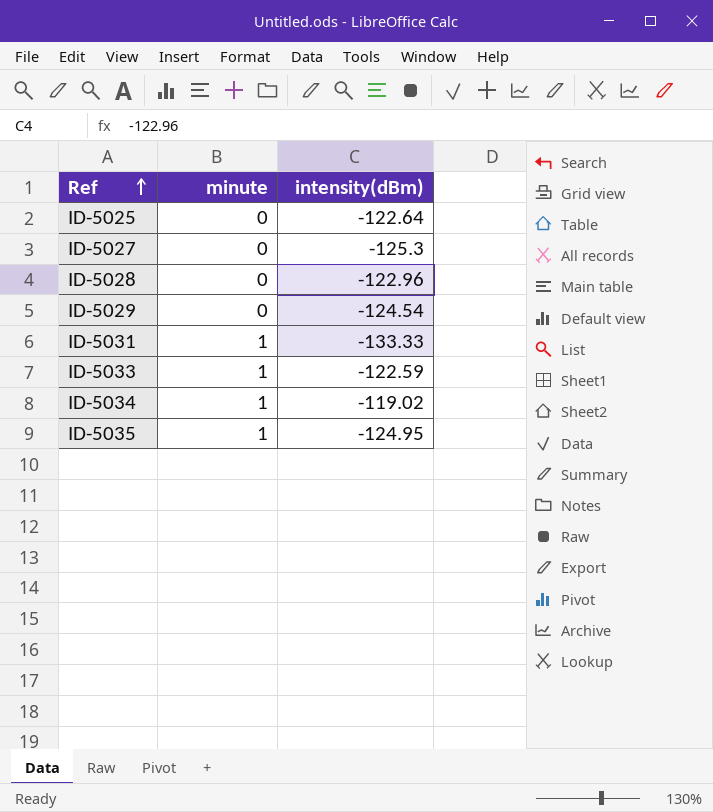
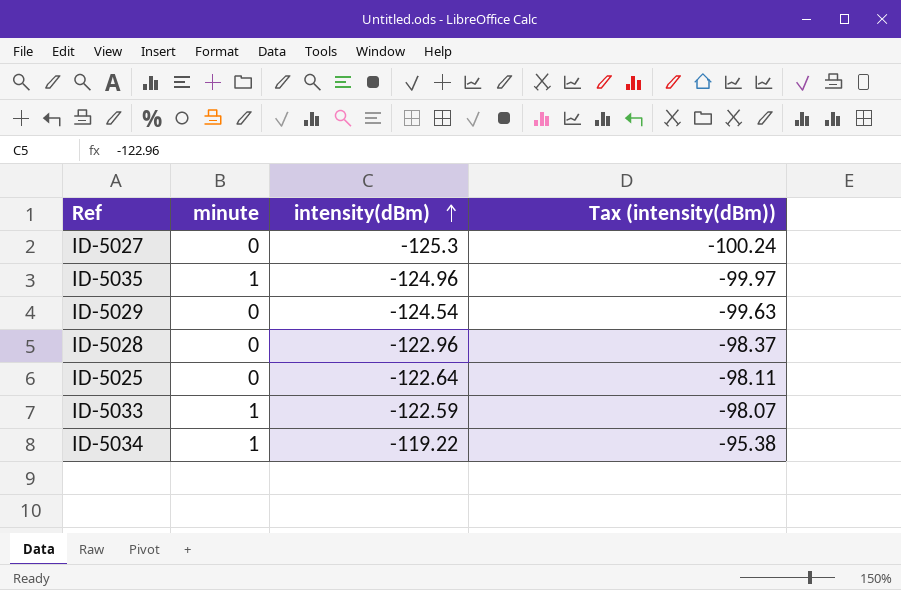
row order: Ref ascending -> intensity(dBm) ascending
column Tax (intensity(dBm)) | formula: none -> [intensity(dBm)] * 0.8
row ID-5031: 1 | -133.33 -> none
ID-5035 | intensity(dBm): -124.95 -> -124.96
ID-5034 | intensity(dBm): -119.02 -> -119.22

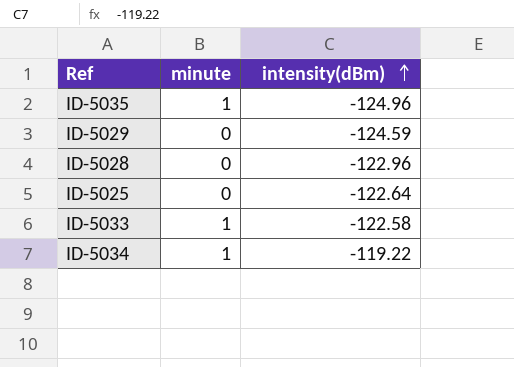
column Tax (intensity(dBm)) | formula: [intensity(dBm)] * 0.8 -> none
row ID-5027: 0 | -125.3 | -100.24 -> none
ID-5029 | intensity(dBm): -124.54 -> -124.59
ID-5033 | intensity(dBm): -122.59 -> -122.58

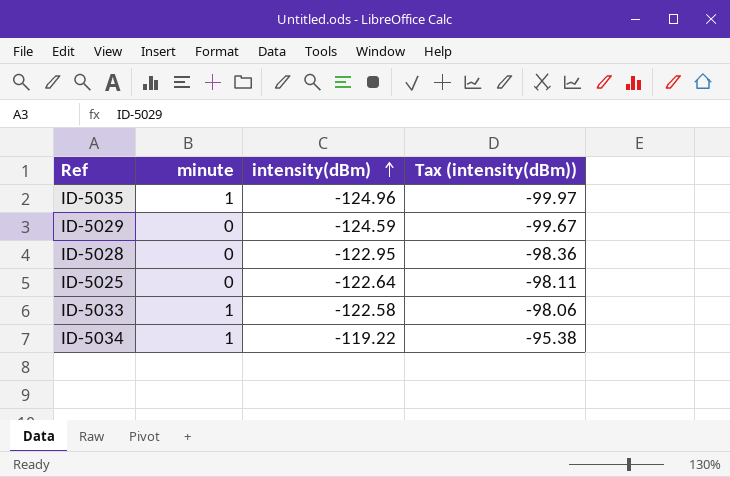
column Tax (intensity(dBm)) | formula: none -> [intensity(dBm)] * 0.8
ID-5028 | intensity(dBm): -122.96 -> -122.95

